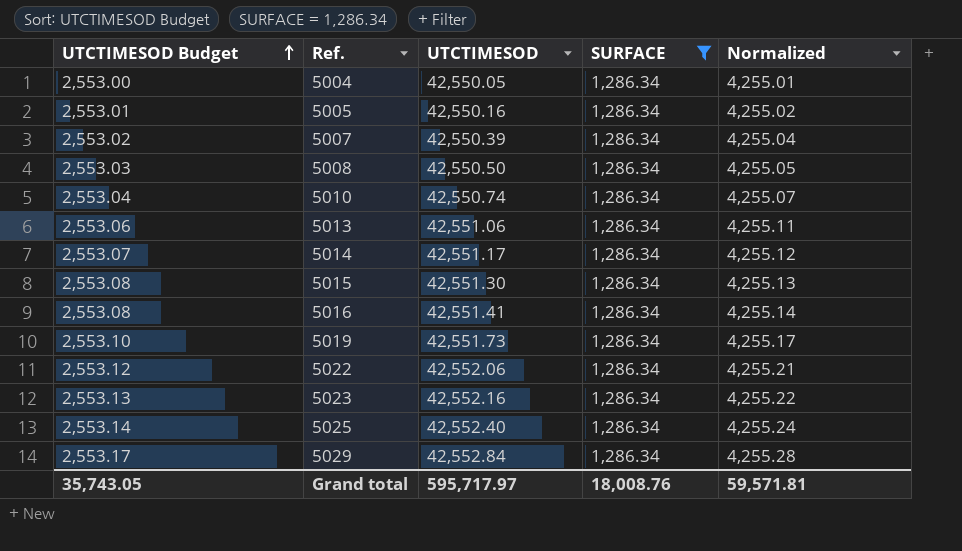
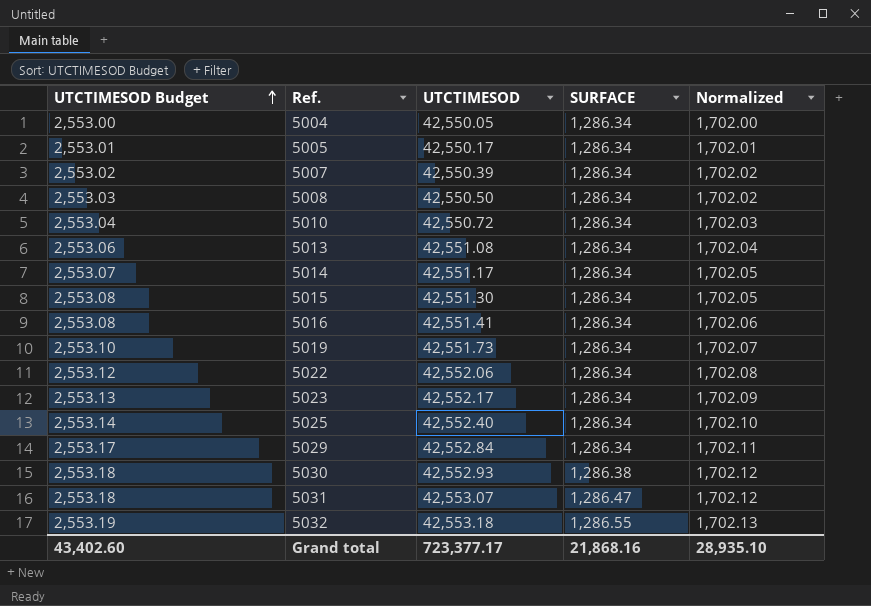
filter: SURFACE = 1,286.34 -> none
column Normalized | formula: [UTCTIMESOD] * 0.1 -> [UTCTIMESOD] * 0.04
5005 | UTCTIMESOD: 42,550.16 -> 42,550.17
5010 | UTCTIMESOD: 42,550.74 -> 42,550.72
5013 | UTCTIMESOD: 42,551.06 -> 42,551.08
5023 | UTCTIMESOD: 42,552.16 -> 42,552.17
Grand total | UTCTIMESOD Budget: 35,743.05 -> 43,402.60
Grand total | UTCTIMESOD: 595,717.97 -> 723,377.17
Grand total | SURFACE: 18,008.76 -> 21,868.16
Grand total | Normalized: 59,571.81 -> 28,935.10

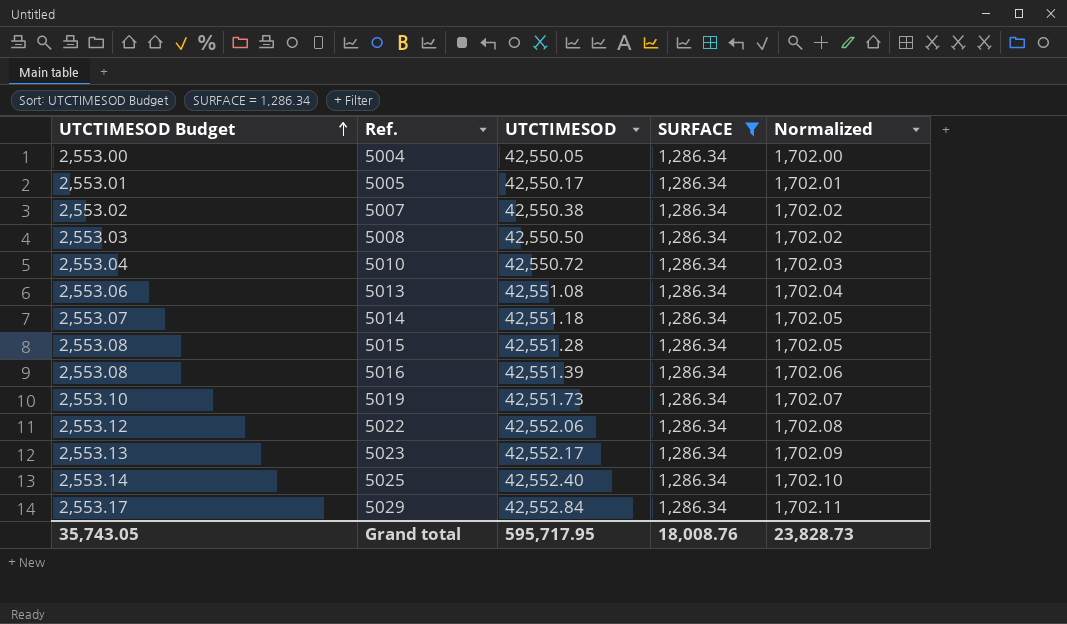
filter: none -> SURFACE = 1,286.34
5007 | UTCTIMESOD: 42,550.39 -> 42,550.38
5014 | UTCTIMESOD: 42,551.17 -> 42,551.18
5015 | UTCTIMESOD: 42,551.30 -> 42,551.28
5016 | UTCTIMESOD: 42,551.41 -> 42,551.39
Grand total | UTCTIMESOD Budget: 43,402.60 -> 35,743.05
Grand total | UTCTIMESOD: 723,377.17 -> 595,717.95
Grand total | SURFACE: 21,868.16 -> 18,008.76
Grand total | Normalized: 28,935.10 -> 23,828.73

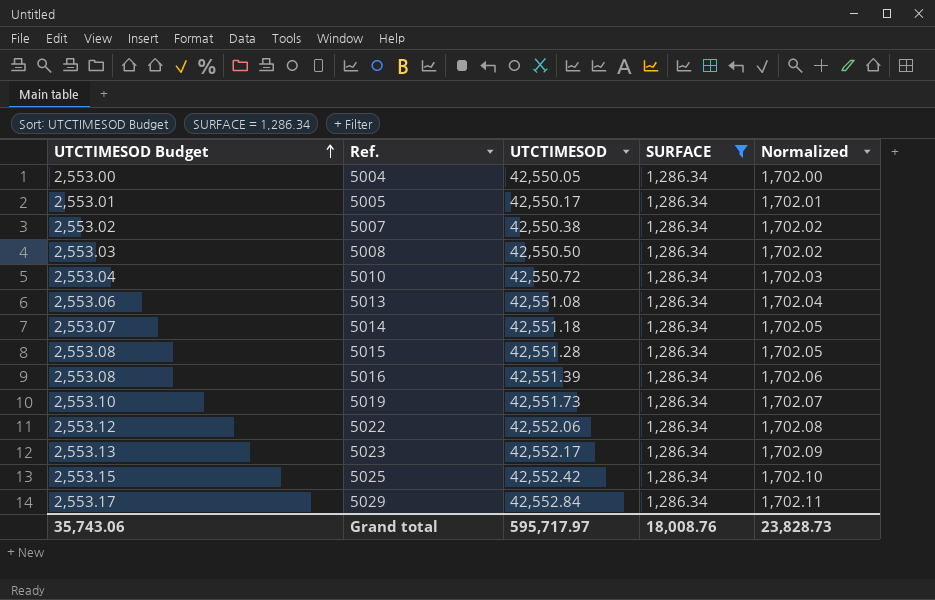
5025 | UTCTIMESOD Budget: 2,553.14 -> 2,553.15
5025 | UTCTIMESOD: 42,552.40 -> 42,552.42
Grand total | UTCTIMESOD Budget: 35,743.05 -> 35,743.06
Grand total | UTCTIMESOD: 595,717.95 -> 595,717.97

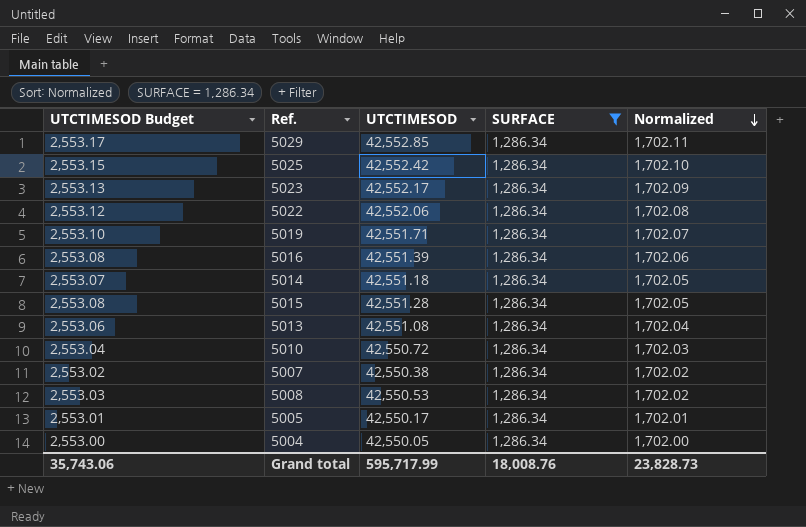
row order: UTCTIMESOD Budget ascending -> Normalized descending
5029 | UTCTIMESOD: 42,552.84 -> 42,552.85
5019 | UTCTIMESOD: 42,551.73 -> 42,551.71
5008 | UTCTIMESOD: 42,550.50 -> 42,550.53
Grand total | UTCTIMESOD: 595,717.97 -> 595,717.99

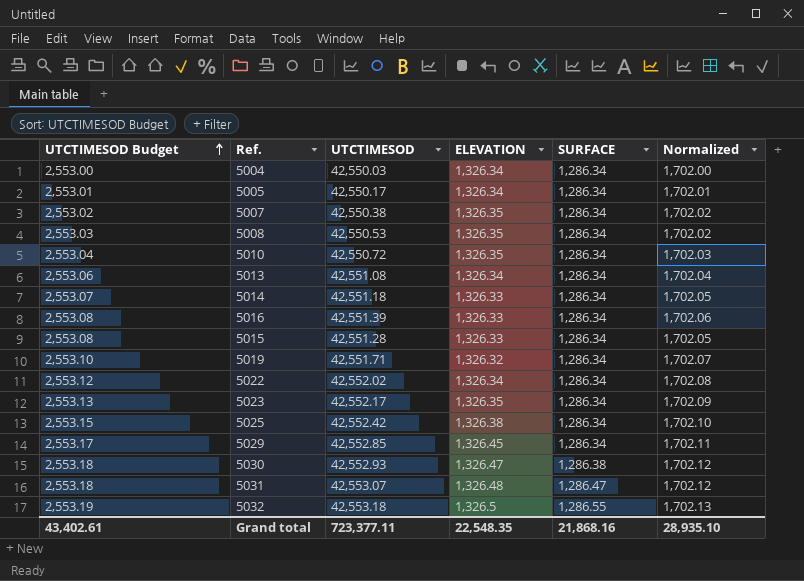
filter: SURFACE = 1,286.34 -> none
row order: Normalized descending -> UTCTIMESOD Budget ascending
column ELEVATION | position: none -> 4
5004 | UTCTIMESOD: 42,550.05 -> 42,550.03
5022 | UTCTIMESOD: 42,552.06 -> 42,552.02
Grand total | UTCTIMESOD Budget: 35,743.06 -> 43,402.61
Grand total | UTCTIMESOD: 595,717.99 -> 723,377.11
Grand total | SURFACE: 18,008.76 -> 21,868.16
Grand total | Normalized: 23,828.73 -> 28,935.10

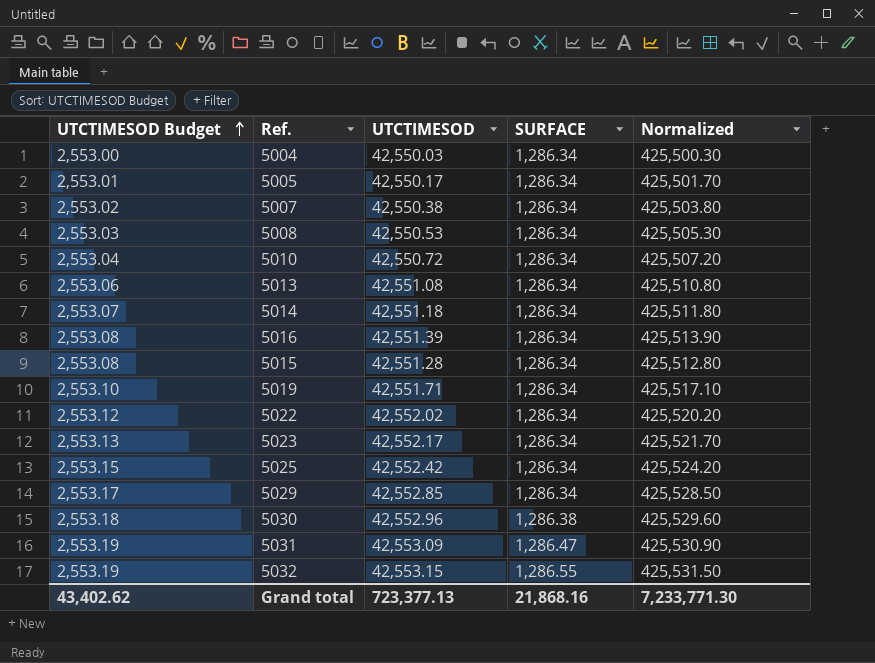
column ELEVATION | position: 4 -> none
column Normalized | formula: [UTCTIMESOD] * 0.04 -> [UTCTIMESOD] * 10
5030 | UTCTIMESOD: 42,552.93 -> 42,552.96
5031 | UTCTIMESOD Budget: 2,553.18 -> 2,553.19
5031 | UTCTIMESOD: 42,553.07 -> 42,553.09
5032 | UTCTIMESOD: 42,553.18 -> 42,553.15
Grand total | UTCTIMESOD Budget: 43,402.61 -> 43,402.62
Grand total | UTCTIMESOD: 723,377.11 -> 723,377.13
Grand total | Normalized: 28,935.10 -> 7,233,771.30

